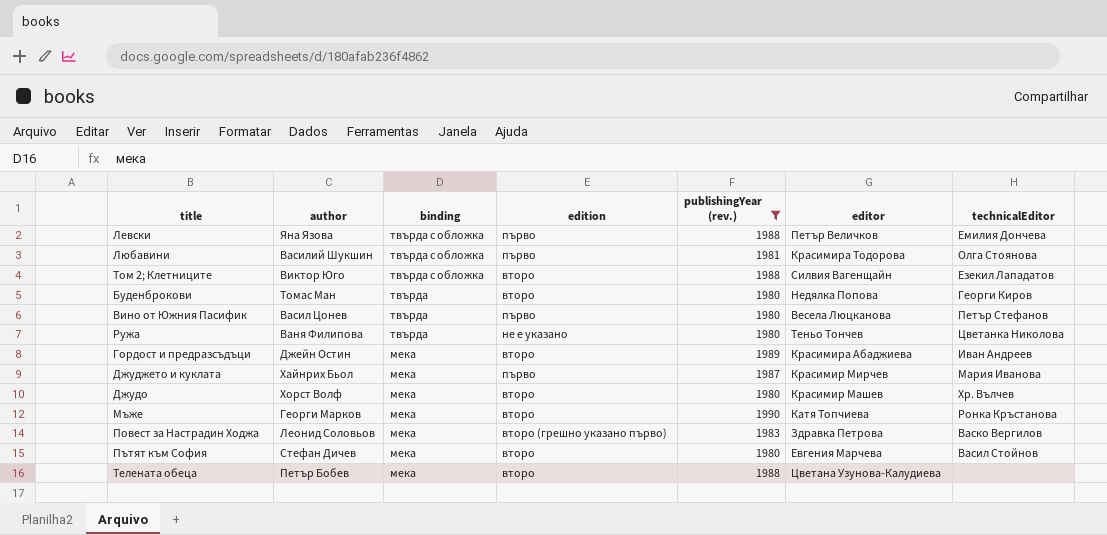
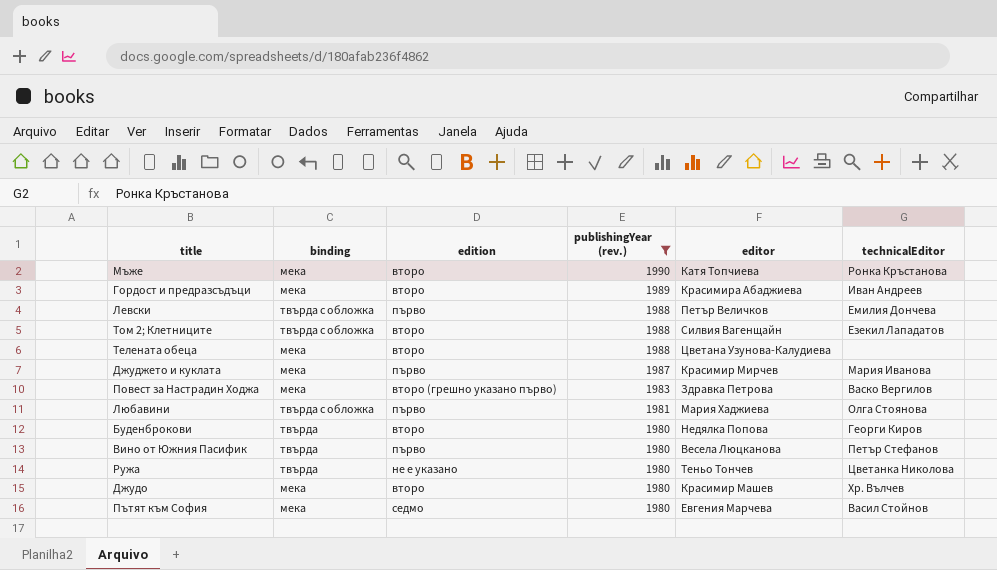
row order: binding descending -> publishingYear (rev.) descending
column author | position: 2 -> none
Любавини | editor: Красимира Тодорова -> Мария Хаджиева
Пътят към София | edition: второ -> седмо

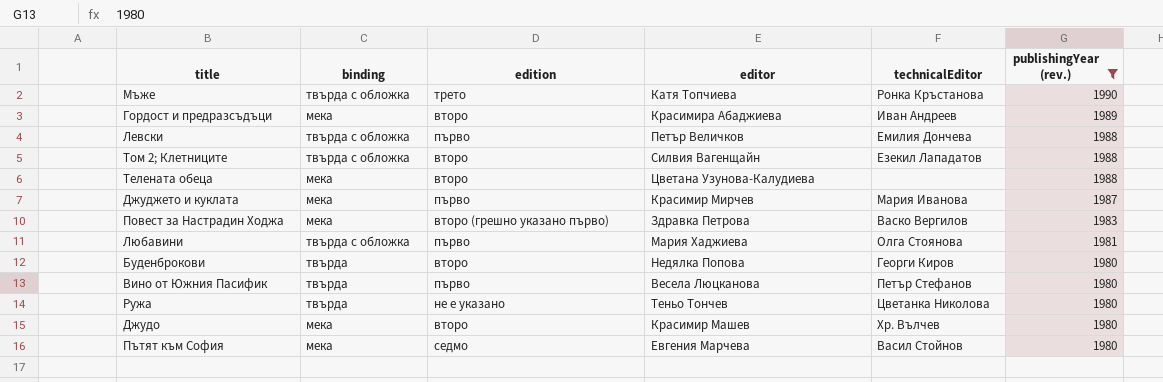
column publishingYear (rev.) | position: 4 -> 6
Мъже | binding: мека -> твърда с обложка
Мъже | edition: второ -> трето

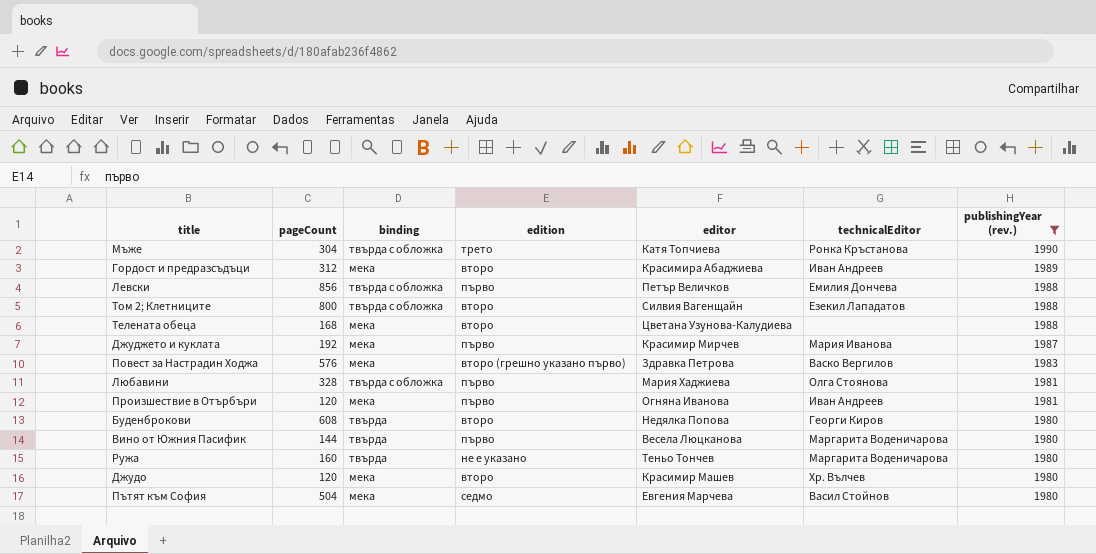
column pageCount | position: none -> 2
row Произшествие в Отърбъри: none -> 120 | мека | първо | Огняна Иванова | Иван Андреев | 1981
Вино от Южния Пасифик | technicalEditor: Петър Стефанов -> Маргарита Воденичарова
Ружа | technicalEditor: Цветанка Николова -> Маргарита Воденичарова

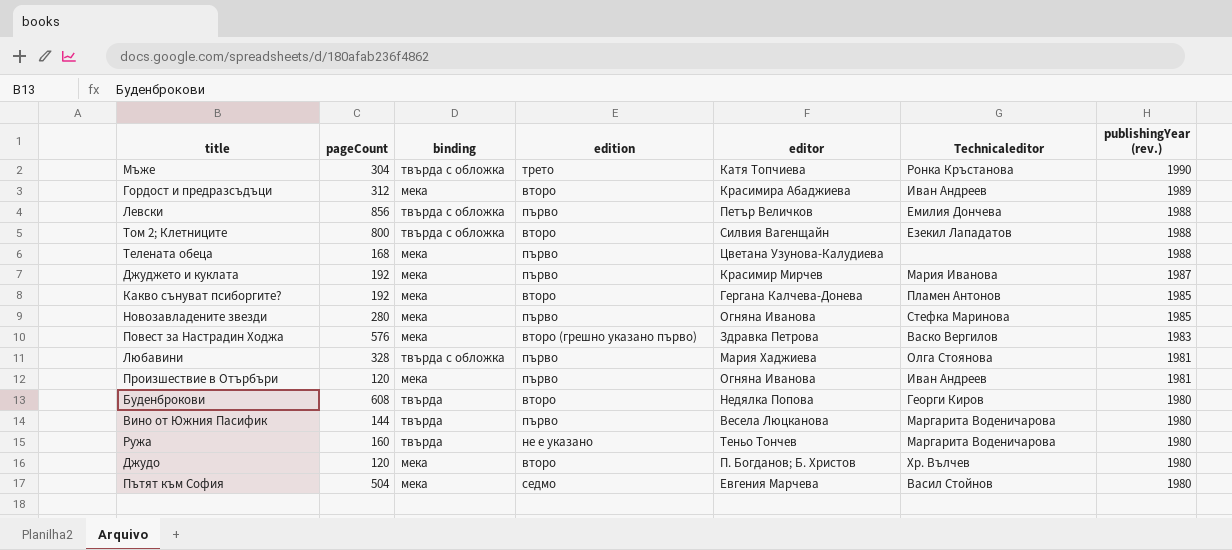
filter: publishingYear (rev.) != 1985 -> none
column name: technicalEditor -> Technicaleditor
Телената обеца | edition: второ -> първо
Джудо | editor: Красимир Машев -> П. Богданов; Б. Христов

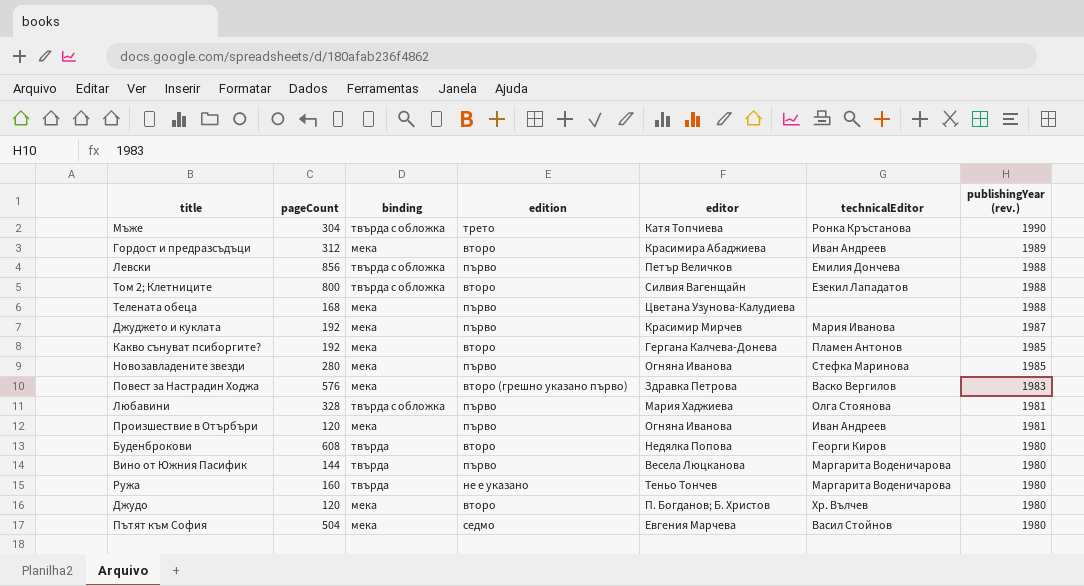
column name: Technicaleditor -> technicalEditor

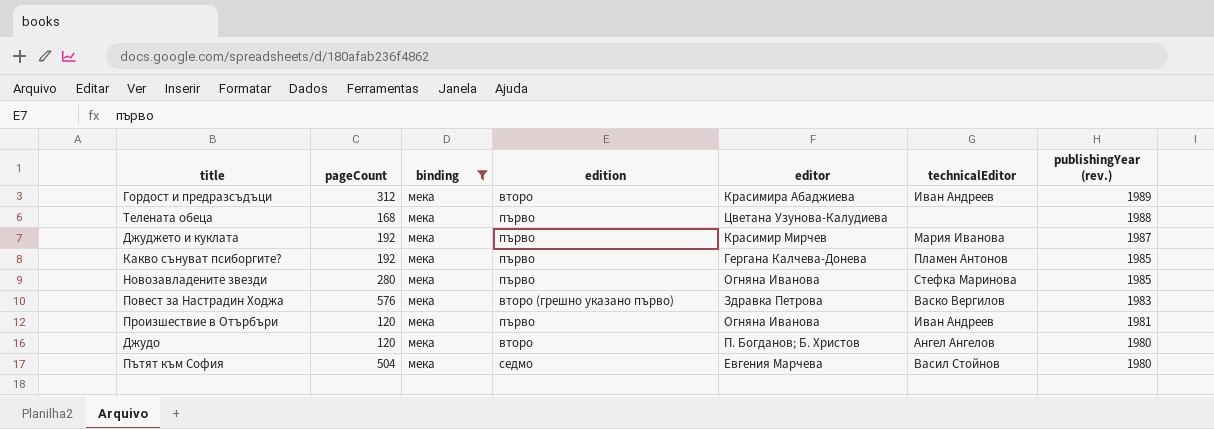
filter: none -> binding = мека
Какво сънуват псиборгите? | edition: второ -> първо
Джудо | technicalEditor: Хр. Вълчев -> Ангел Ангелов

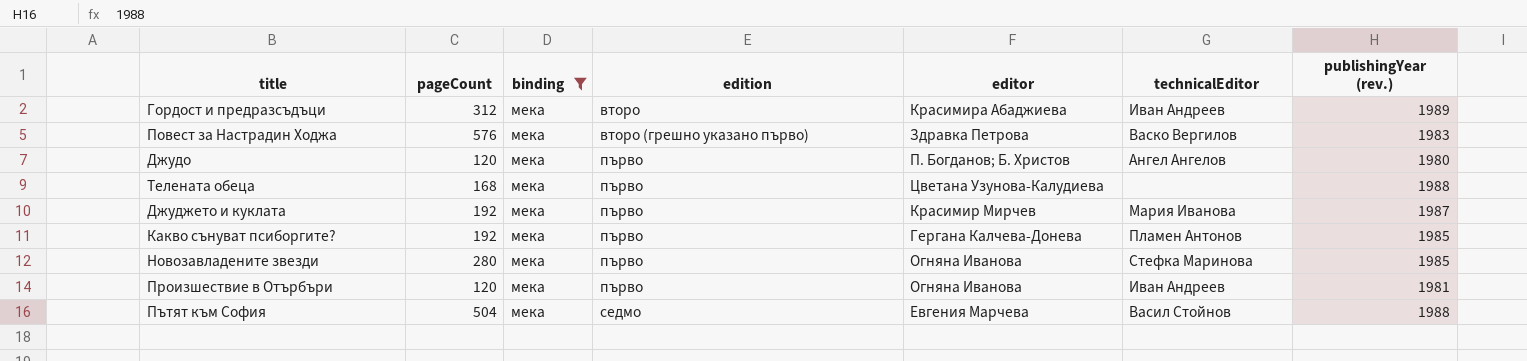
row order: publishingYear (rev.) descending -> edition ascending
Джудо | edition: второ -> първо
Пътят към София | publishingYear (rev.): 1980 -> 1988

